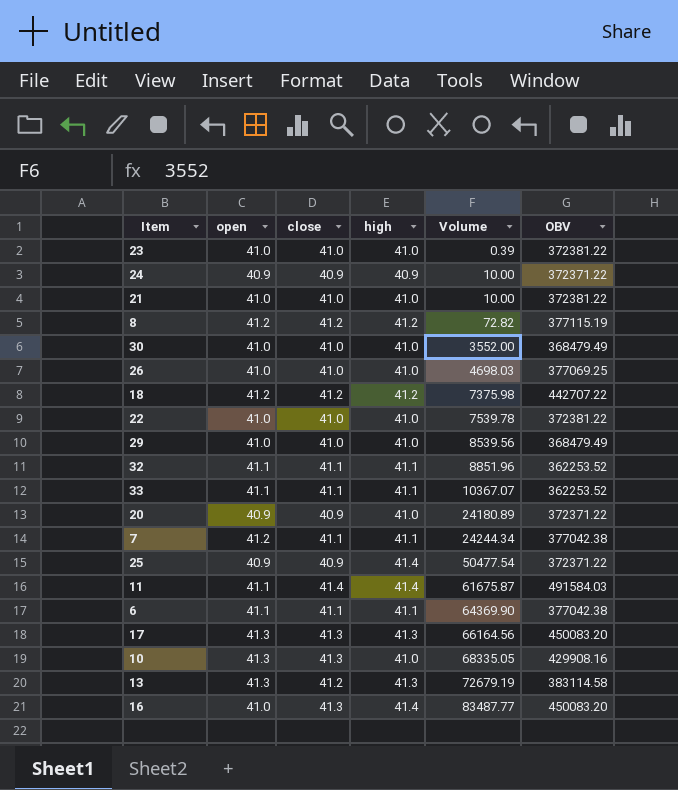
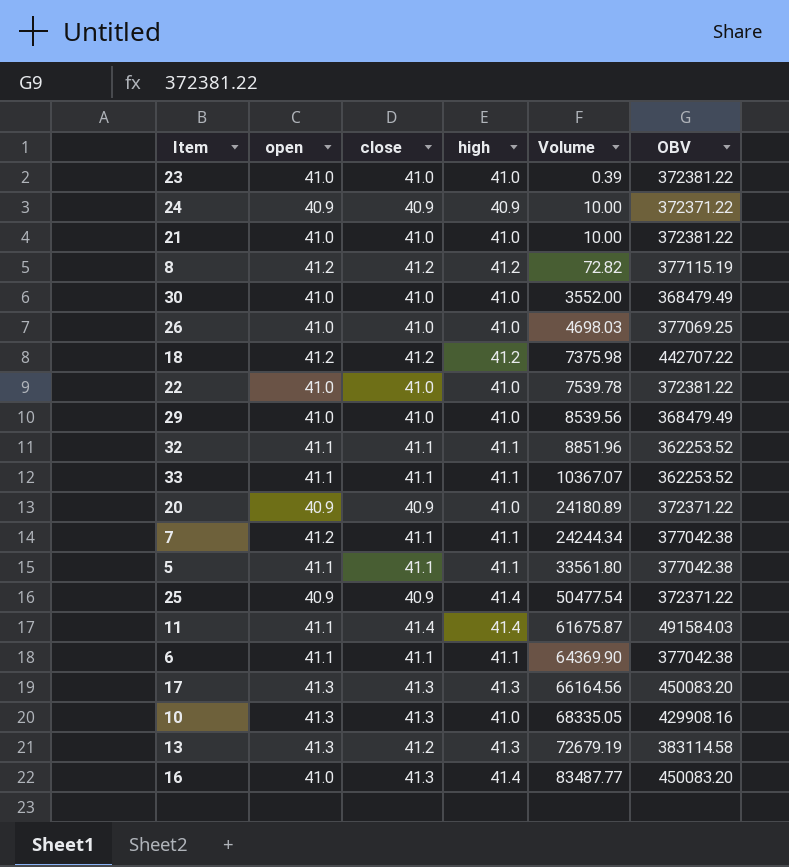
row 5: none -> 41.1 | 41.1 | 41.1 | 33561.80 | 377042.38

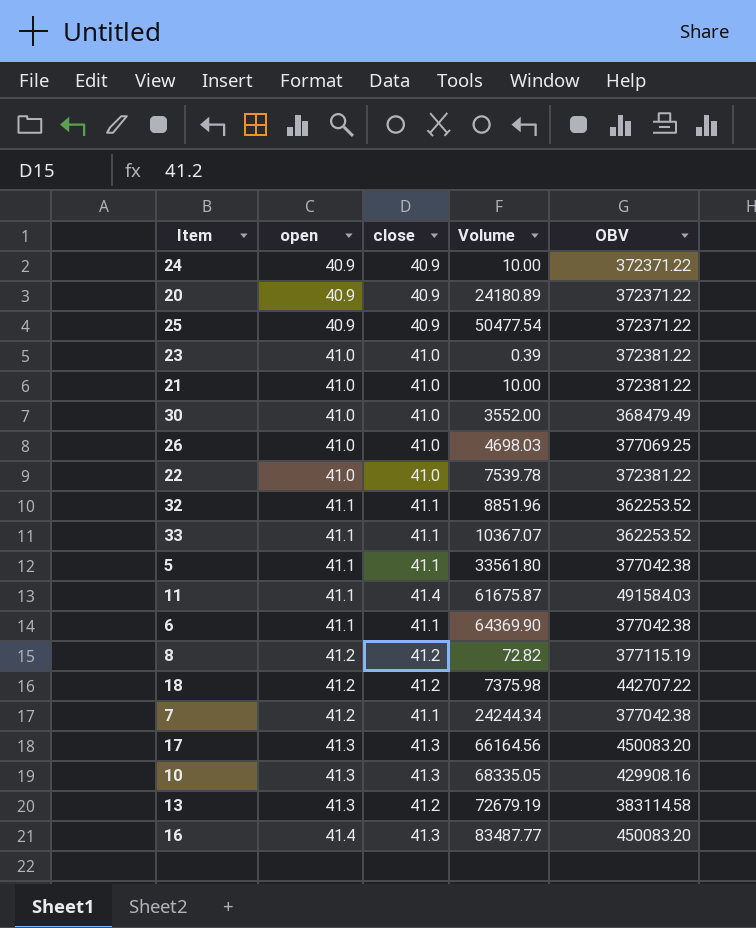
row order: Volume ascending -> open ascending
column high | position: 4 -> none
row 29: 41.0 | 41.0 | 41.0 | 8539.56 | 368479.49 -> none
16 | open: 41.0 -> 41.4

